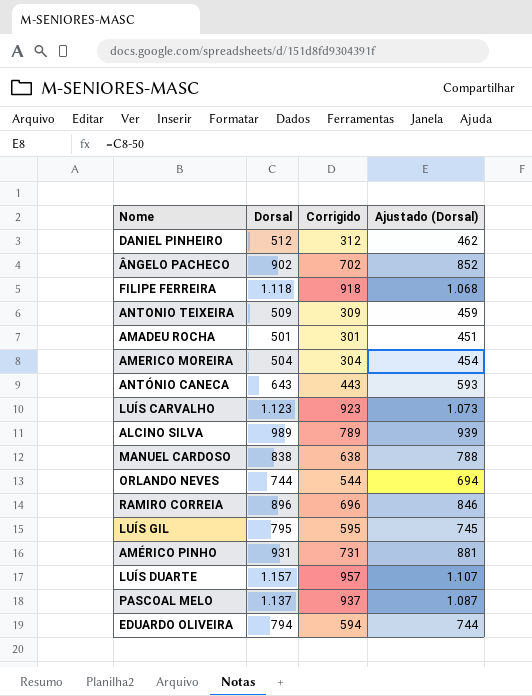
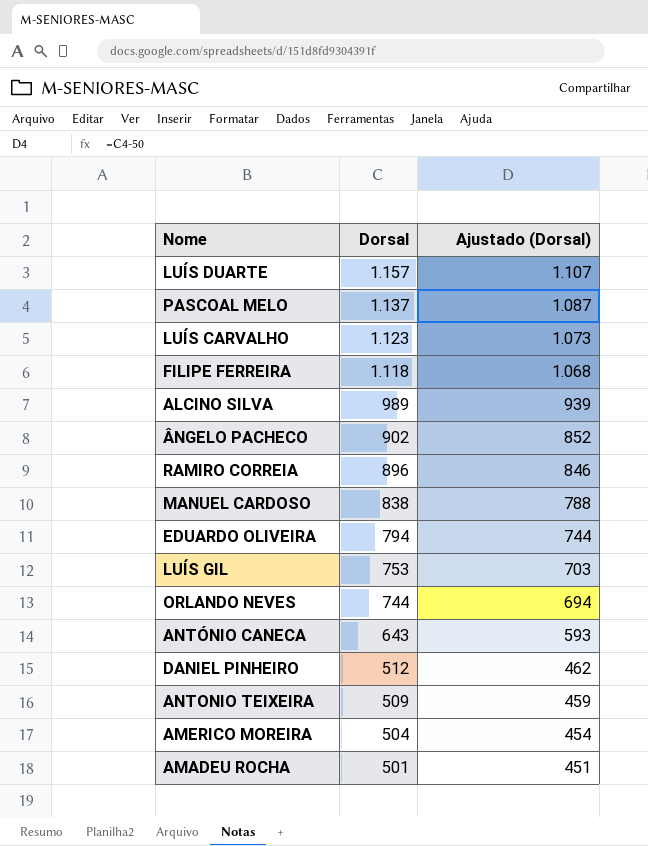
row order: none -> Dorsal descending
column Corrigido | formula: [Dorsal] - 200 -> none
row AMÉRICO PINHO: 931 | 731 | 881 -> none
LUÍS GIL | Dorsal: 795 -> 753
LUÍS GIL | Ajustado (Dorsal): 745 -> 703

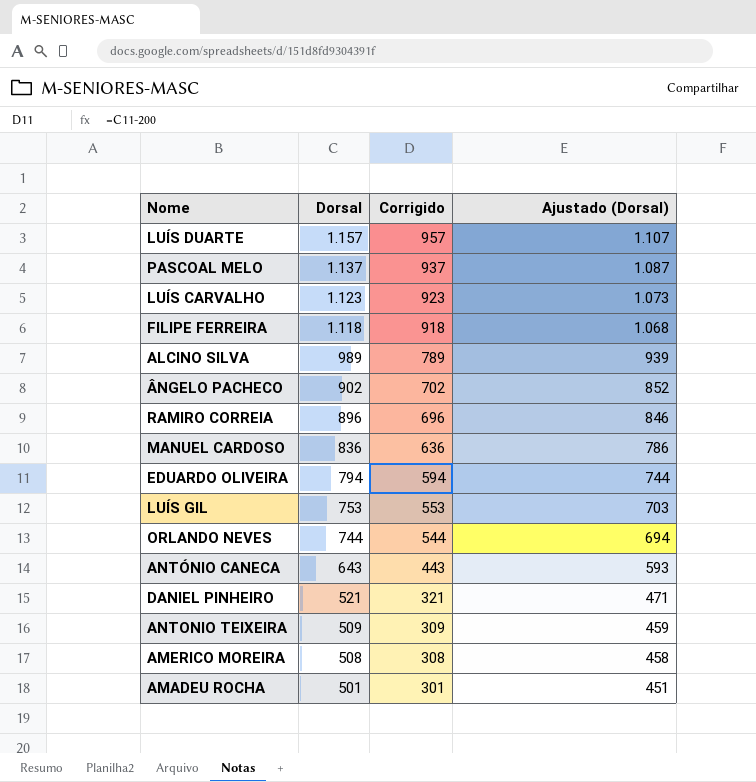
column Corrigido | formula: none -> [Dorsal] - 200
MANUEL CARDOSO | Dorsal: 838 -> 836
MANUEL CARDOSO | Ajustado (Dorsal): 788 -> 786
DANIEL PINHEIRO | Dorsal: 512 -> 521
DANIEL PINHEIRO | Ajustado (Dorsal): 462 -> 471
AMERICO MOREIRA | Dorsal: 504 -> 508
AMERICO MOREIRA | Ajustado (Dorsal): 454 -> 458

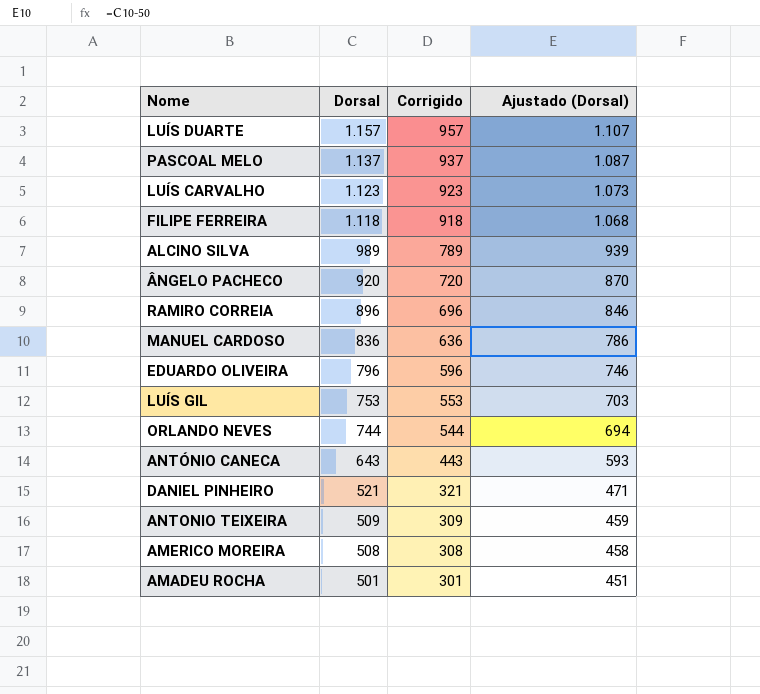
ÂNGELO PACHECO | Dorsal: 902 -> 920
ÂNGELO PACHECO | Corrigido: 702 -> 720
ÂNGELO PACHECO | Ajustado (Dorsal): 852 -> 870
EDUARDO OLIVEIRA | Dorsal: 794 -> 796
EDUARDO OLIVEIRA | Corrigido: 594 -> 596
EDUARDO OLIVEIRA | Ajustado (Dorsal): 744 -> 746

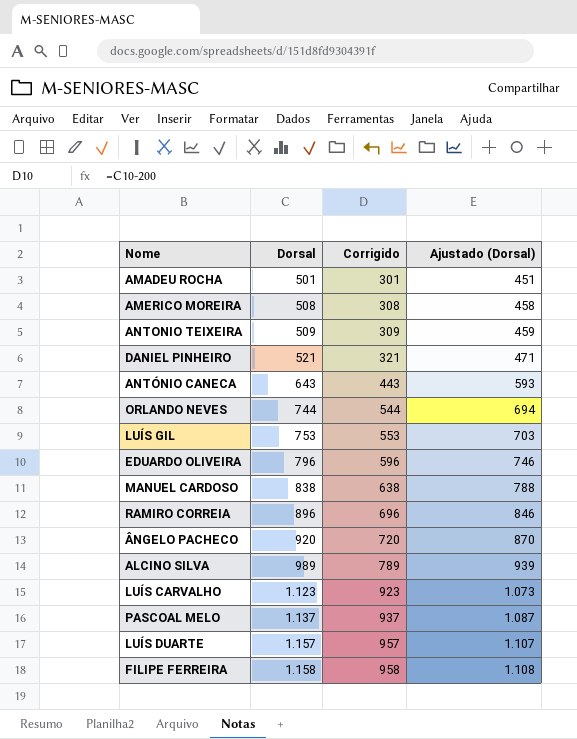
row order: Dorsal descending -> Dorsal ascending
MANUEL CARDOSO | Dorsal: 836 -> 838
MANUEL CARDOSO | Corrigido: 636 -> 638
MANUEL CARDOSO | Ajustado (Dorsal): 786 -> 788
FILIPE FERREIRA | Dorsal: 1.118 -> 1.158
FILIPE FERREIRA | Corrigido: 918 -> 958
FILIPE FERREIRA | Ajustado (Dorsal): 1.068 -> 1.108

